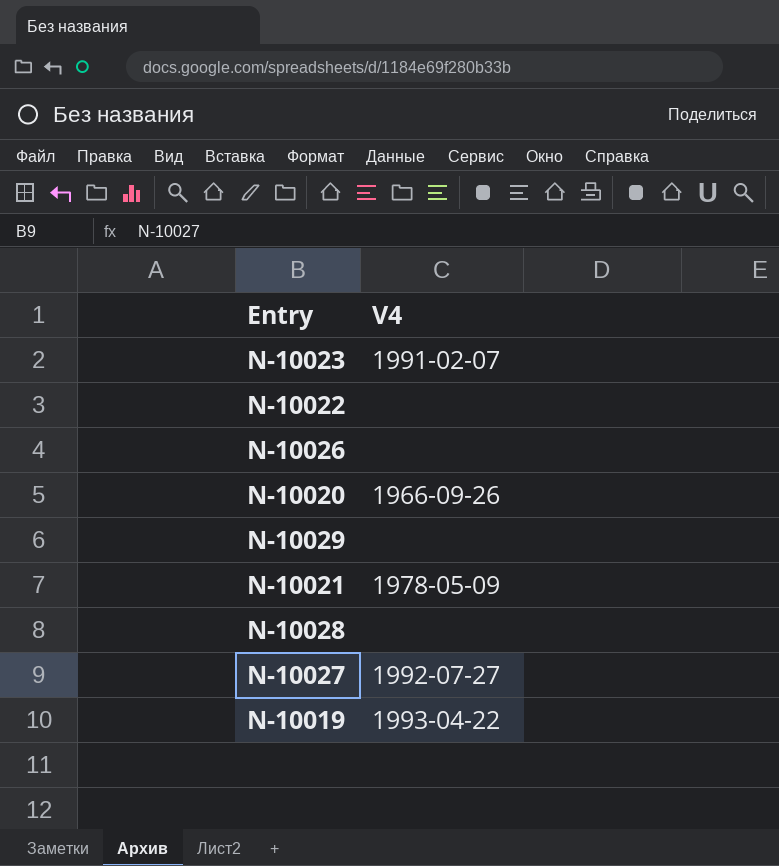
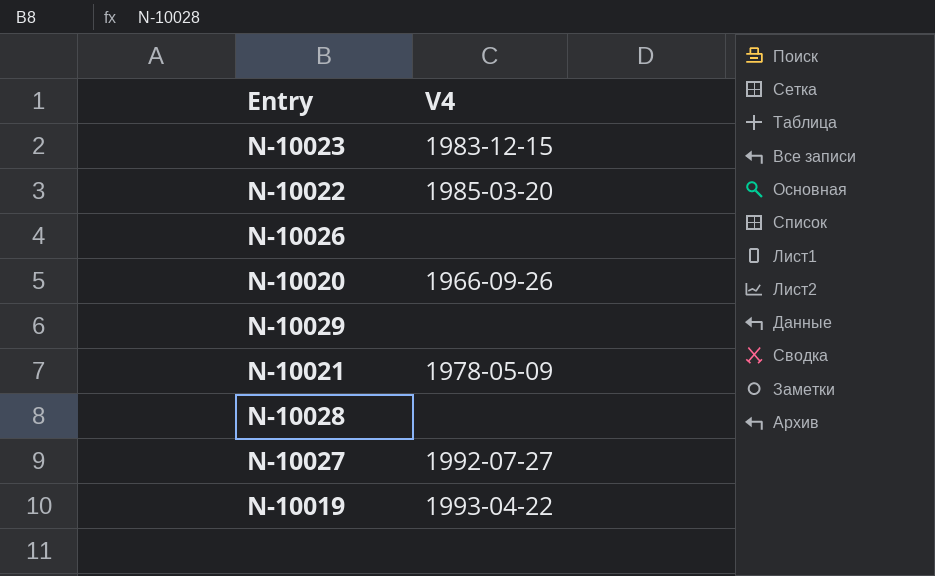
N-10023 | V4: 1991-02-07 -> 1983-12-15
N-10022 | V4: none -> 1985-03-20

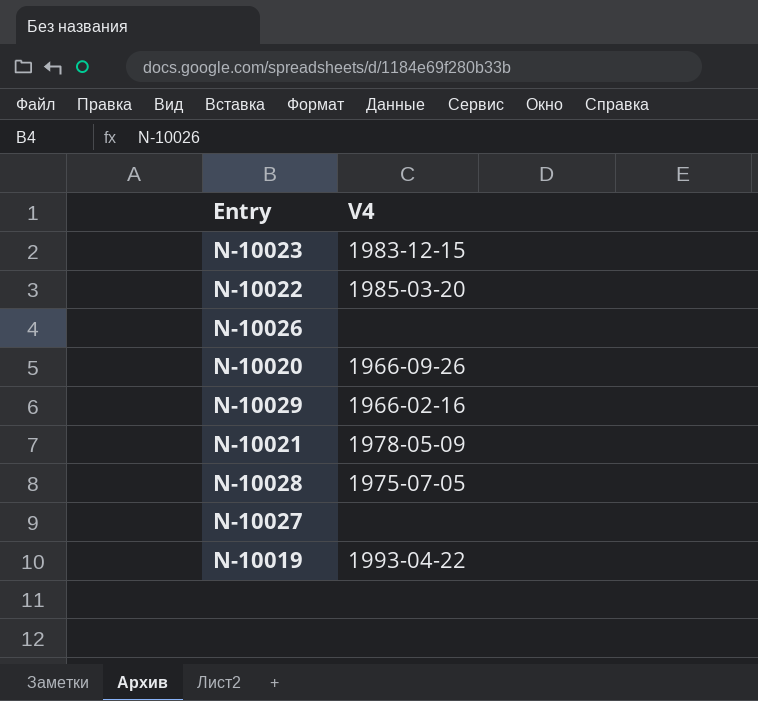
N-10029 | V4: none -> 1966-02-16
N-10028 | V4: none -> 1975-07-05
N-10027 | V4: 1992-07-27 -> none

